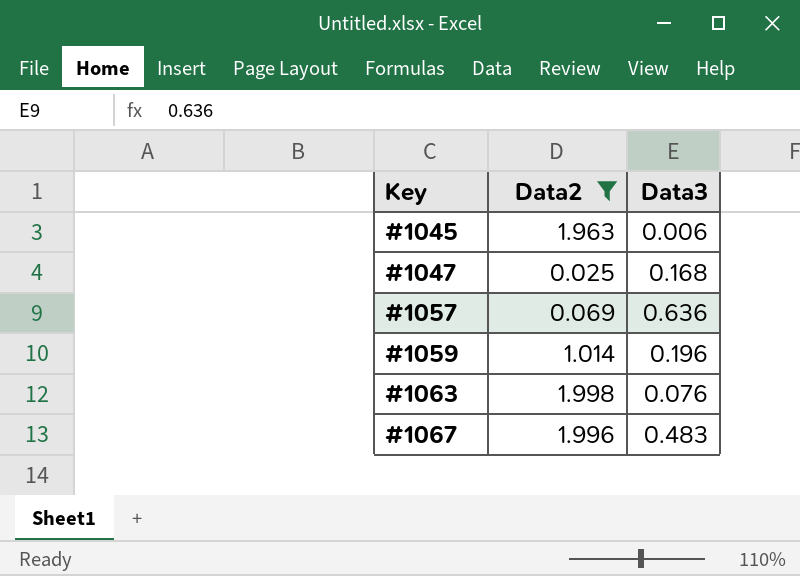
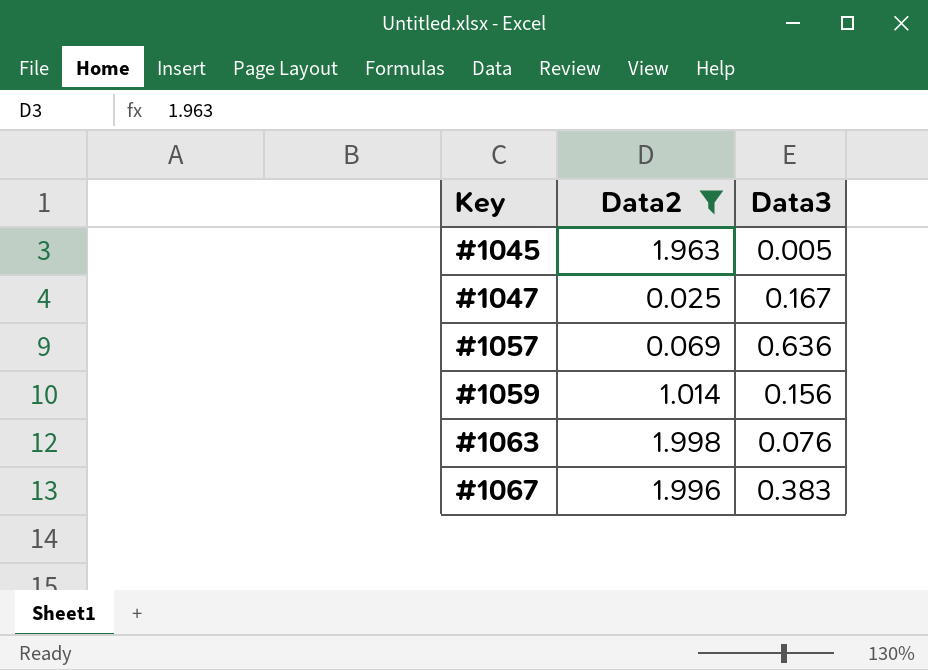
#1045 | Data3: 0.006 -> 0.005
#1047 | Data3: 0.168 -> 0.167
#1059 | Data3: 0.196 -> 0.156
#1067 | Data3: 0.483 -> 0.383

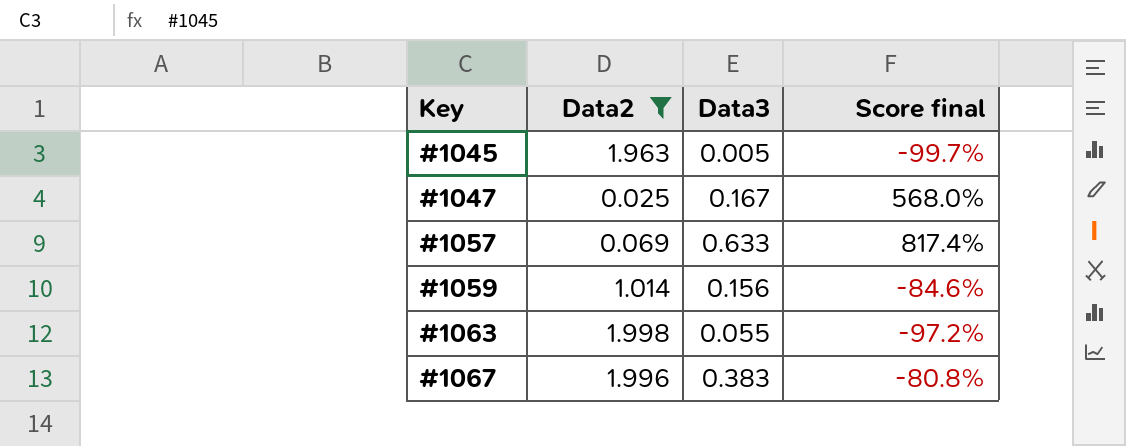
column Score final | formula: none -> ([Data3] - [Data2]) / [Data2]
#1057 | Data3: 0.636 -> 0.633
#1063 | Data3: 0.076 -> 0.055

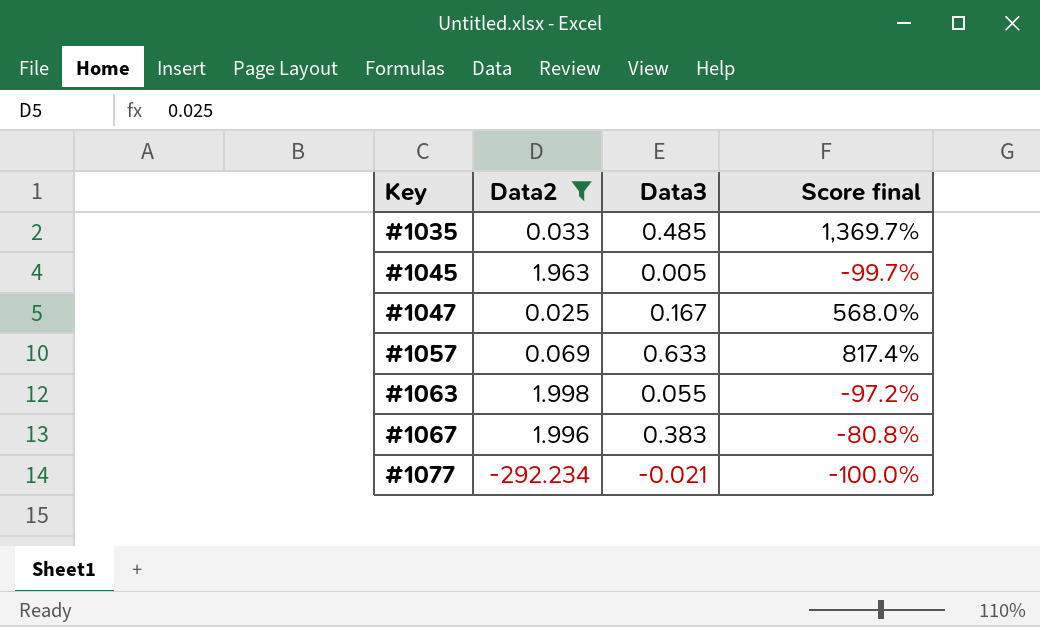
row #1059: 1.014 | 0.156 | -84.6% -> none
row #1035: none -> 0.033 | 0.485 | 1,369.7%
row #1077: none -> -292.234 | -0.021 | -100.0%

